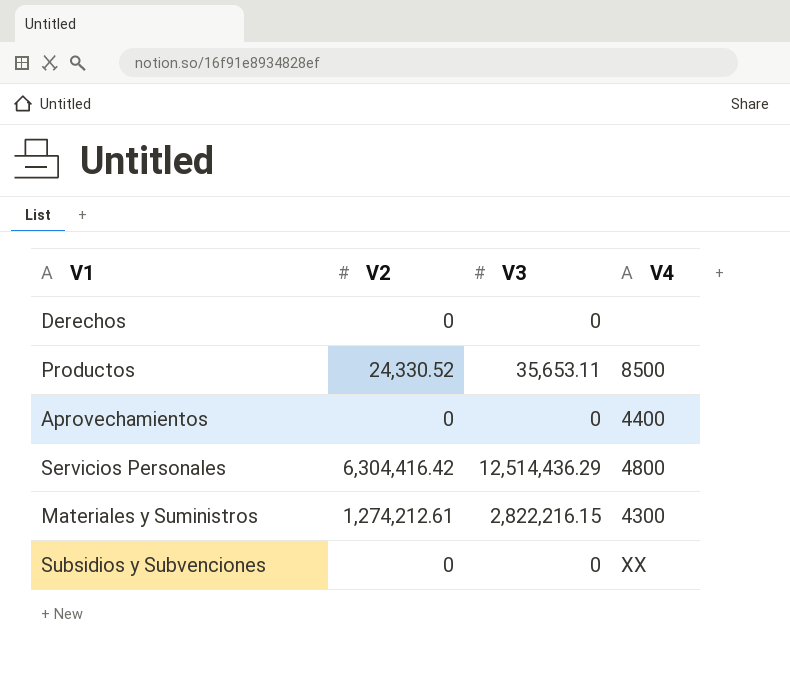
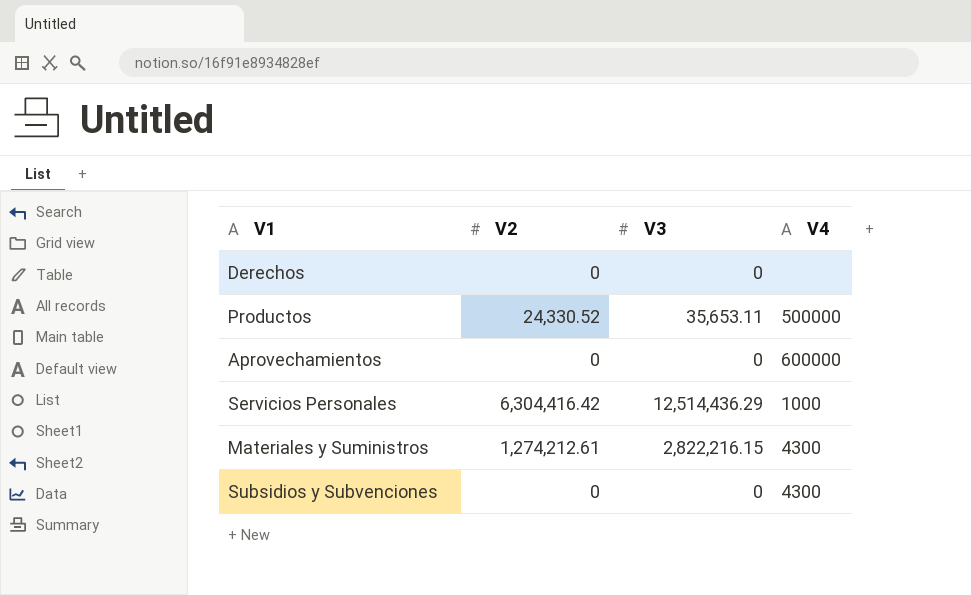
Productos | V4: 8500 -> 500000
Aprovechamientos | V4: 4400 -> 600000
Servicios Personales | V4: 4800 -> 1000
Subsidios y Subvenciones | V4: XX -> 4300

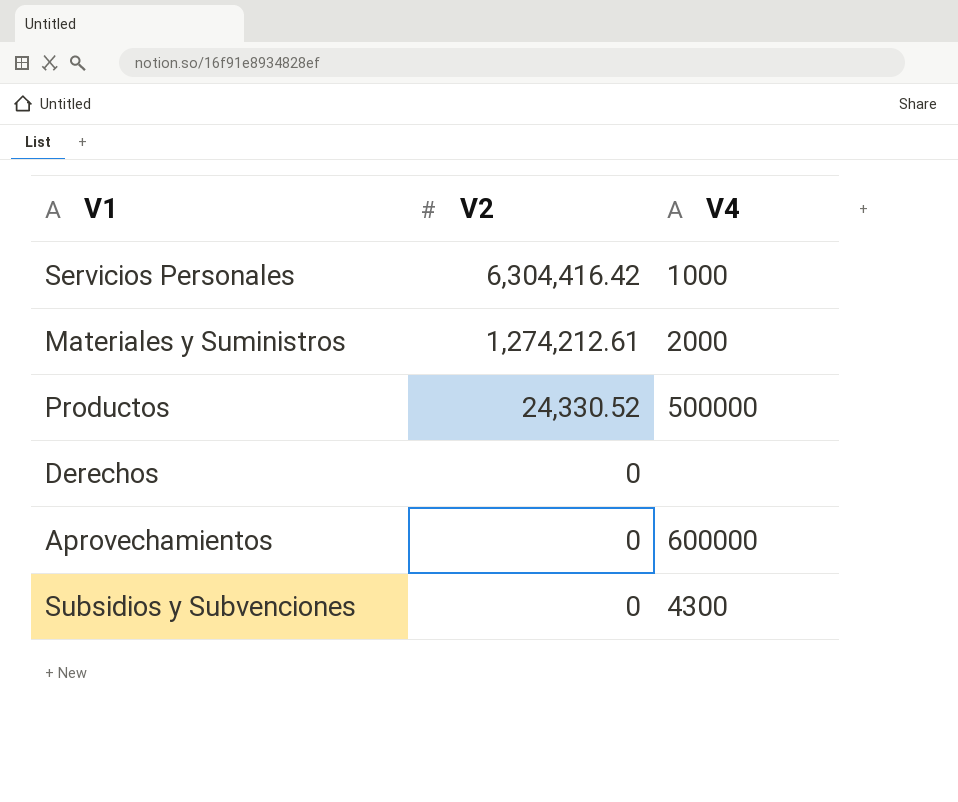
row order: none -> V2 descending
column V3 | position: 3 -> none
Materiales y Suministros | V4: 4300 -> 2000

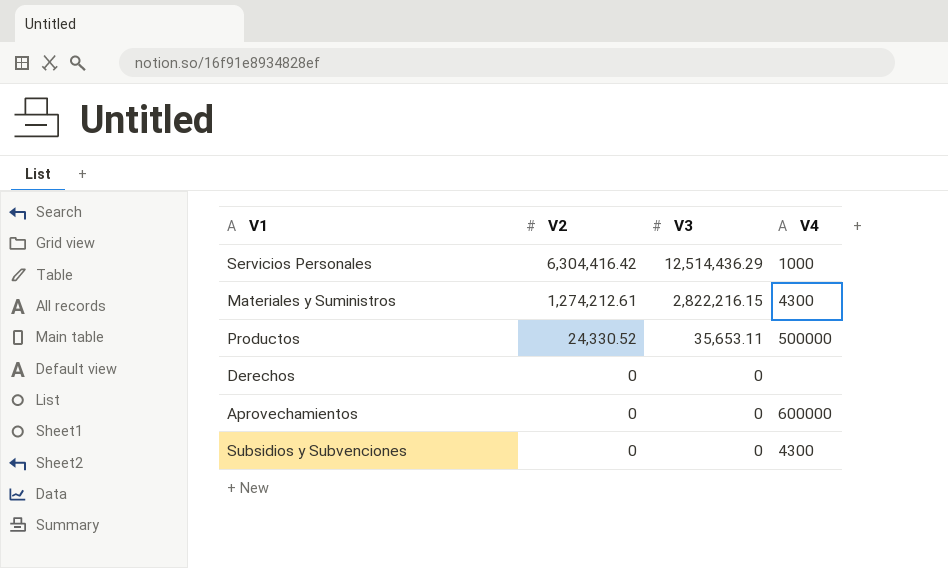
column V3 | position: none -> 3
Materiales y Suministros | V4: 2000 -> 4300

